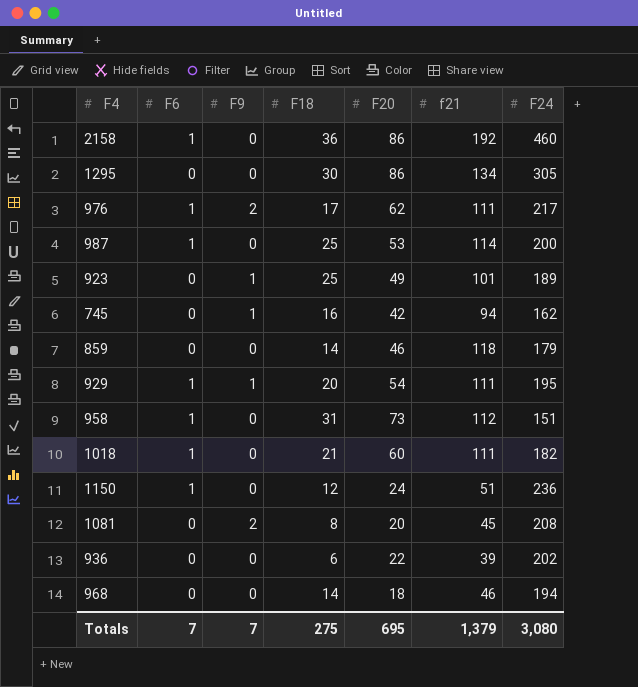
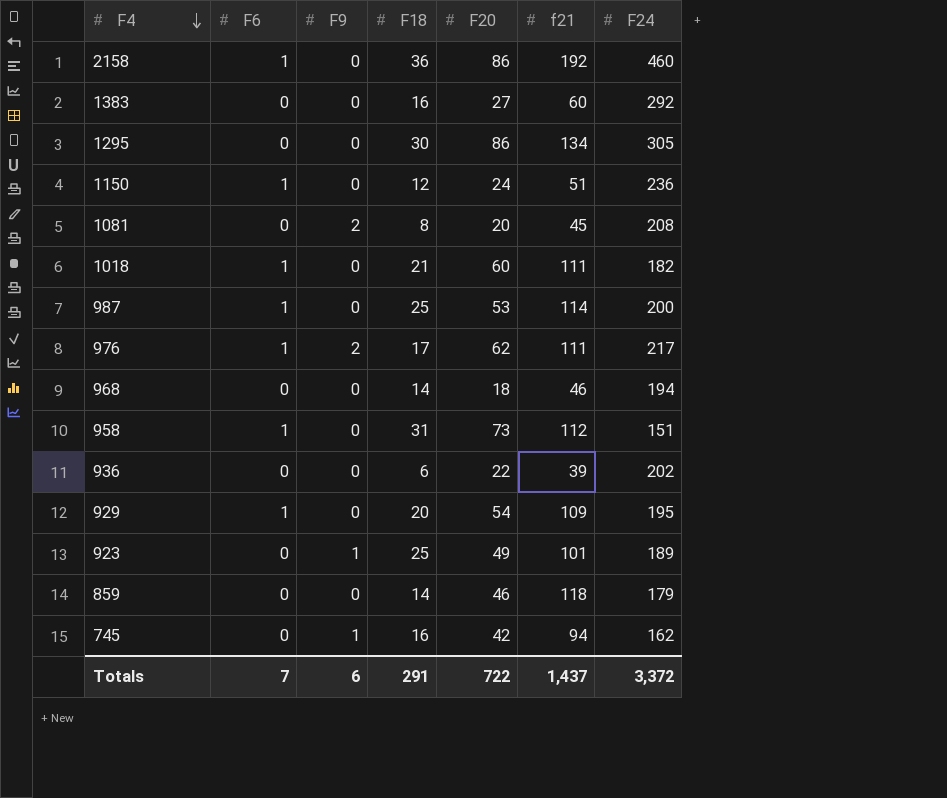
row order: none -> F4 descending
row 1383: none -> 0 | 0 | 16 | 27 | 60 | 292
929 | F9: 1 -> 0
929 | f21: 111 -> 109
Totals | F9: 7 -> 6
Totals | F18: 275 -> 291
Totals | F20: 695 -> 722
Totals | f21: 1,379 -> 1,437
Totals | F24: 3,080 -> 3,372

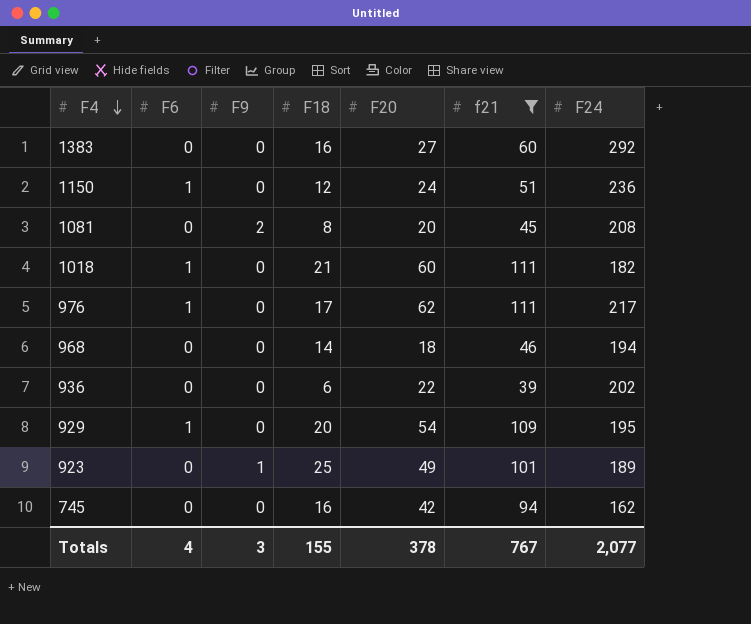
filter: none -> f21 <= 111
976 | F9: 2 -> 0
745 | F9: 1 -> 0
Totals | F6: 7 -> 4
Totals | F9: 6 -> 3
Totals | F18: 291 -> 155
Totals | F20: 722 -> 378
Totals | f21: 1,437 -> 767
Totals | F24: 3,372 -> 2,077

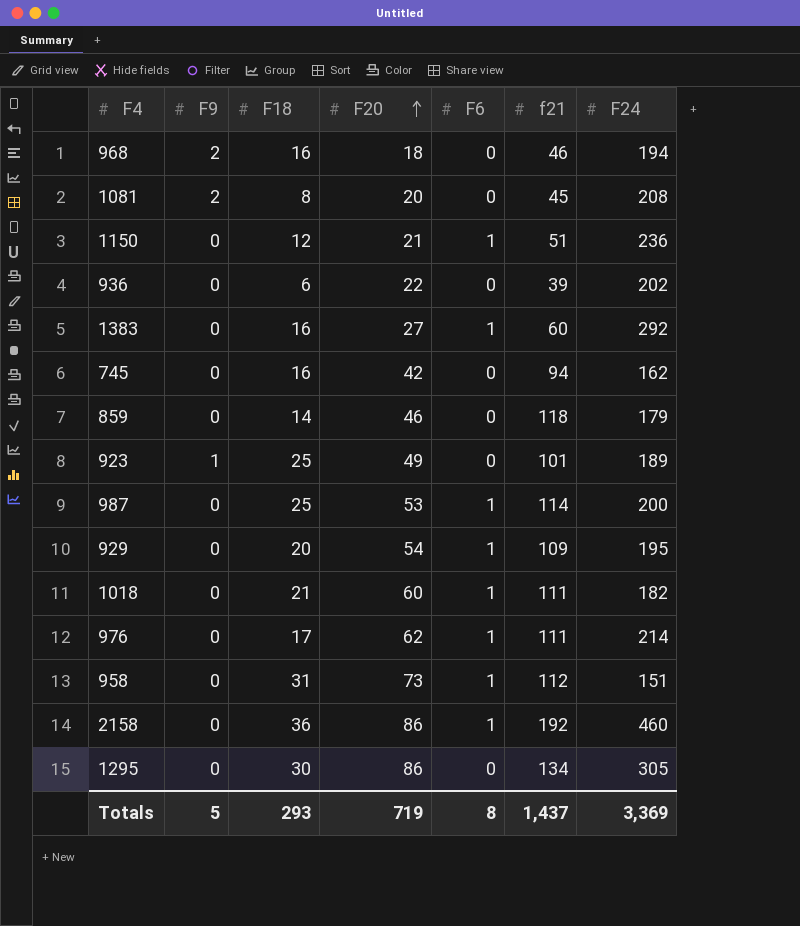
filter: f21 <= 111 -> none
row order: F4 descending -> F20 ascending
column F6 | position: 2 -> 5
968 | F9: 0 -> 2
968 | F18: 14 -> 16
1150 | F20: 24 -> 21
1383 | F6: 0 -> 1
976 | F24: 217 -> 214
Totals | F9: 3 -> 5
Totals | F18: 155 -> 293
Totals | F20: 378 -> 719
Totals | F6: 4 -> 8
Totals | f21: 767 -> 1,437
Totals | F24: 2,077 -> 3,369

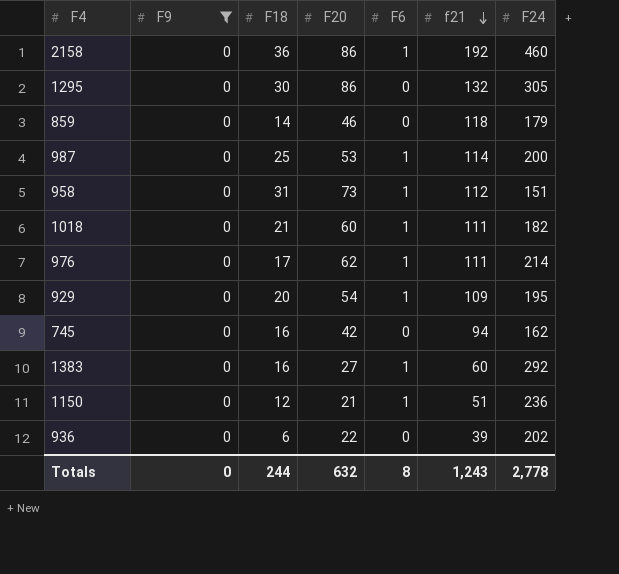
filter: none -> F9 = 0
row order: F20 ascending -> f21 descending
1295 | f21: 134 -> 132
Totals | F9: 5 -> 0
Totals | F18: 293 -> 244
Totals | F20: 719 -> 632
Totals | f21: 1,437 -> 1,243
Totals | F24: 3,369 -> 2,778

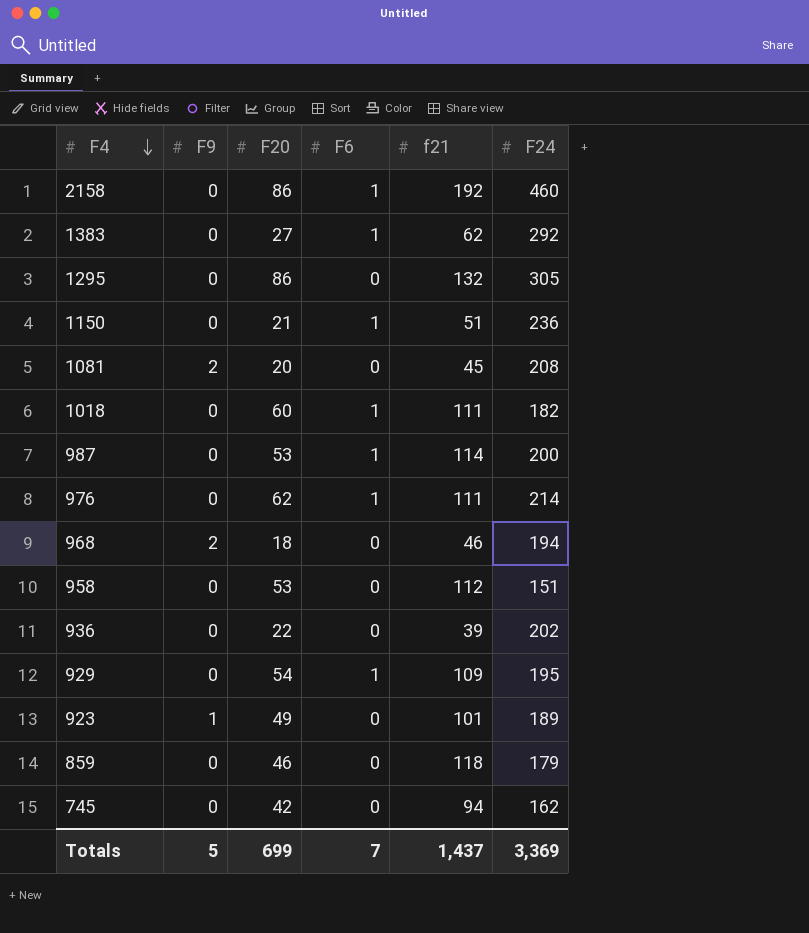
filter: F9 = 0 -> none
row order: f21 descending -> F4 descending
column F18 | position: 3 -> none
1383 | f21: 60 -> 62
958 | F20: 73 -> 53
958 | F6: 1 -> 0
Totals | F9: 0 -> 5
Totals | F20: 632 -> 699
Totals | F6: 8 -> 7
Totals | f21: 1,243 -> 1,437
Totals | F24: 2,778 -> 3,369

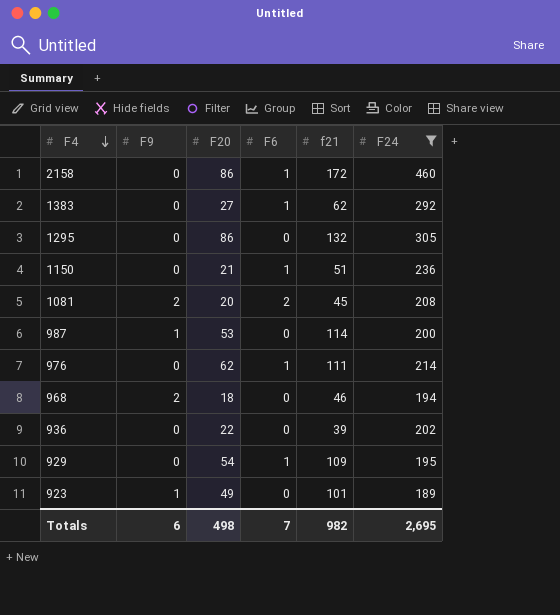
filter: none -> F24 >= 189
2158 | f21: 192 -> 172
1081 | F6: 0 -> 2
987 | F9: 0 -> 1
987 | F6: 1 -> 0
Totals | F9: 5 -> 6
Totals | F20: 699 -> 498
Totals | f21: 1,437 -> 982
Totals | F24: 3,369 -> 2,695

